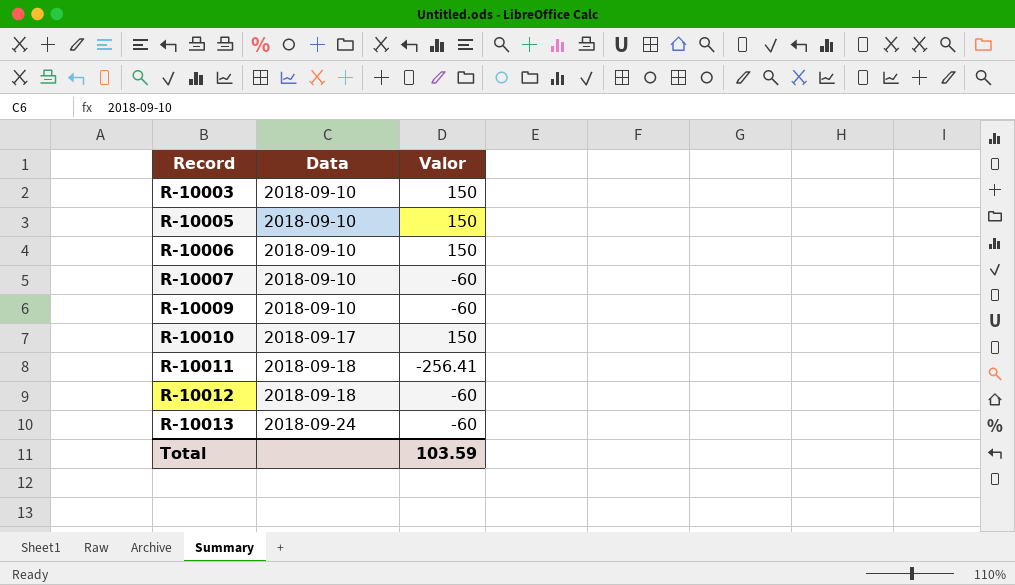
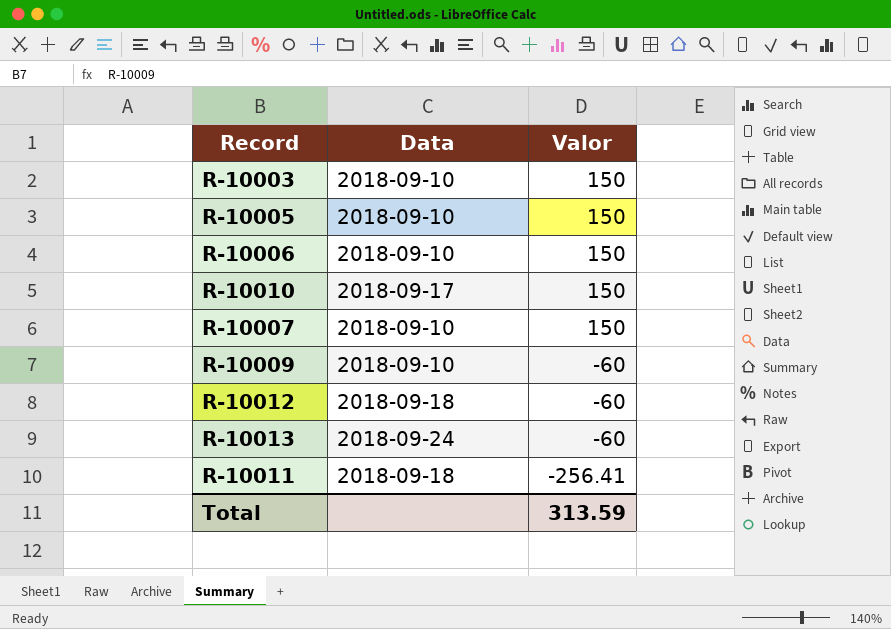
row order: Record ascending -> Valor descending
R-10007 | Valor: -60 -> 150
Total | Valor: 103.59 -> 313.59

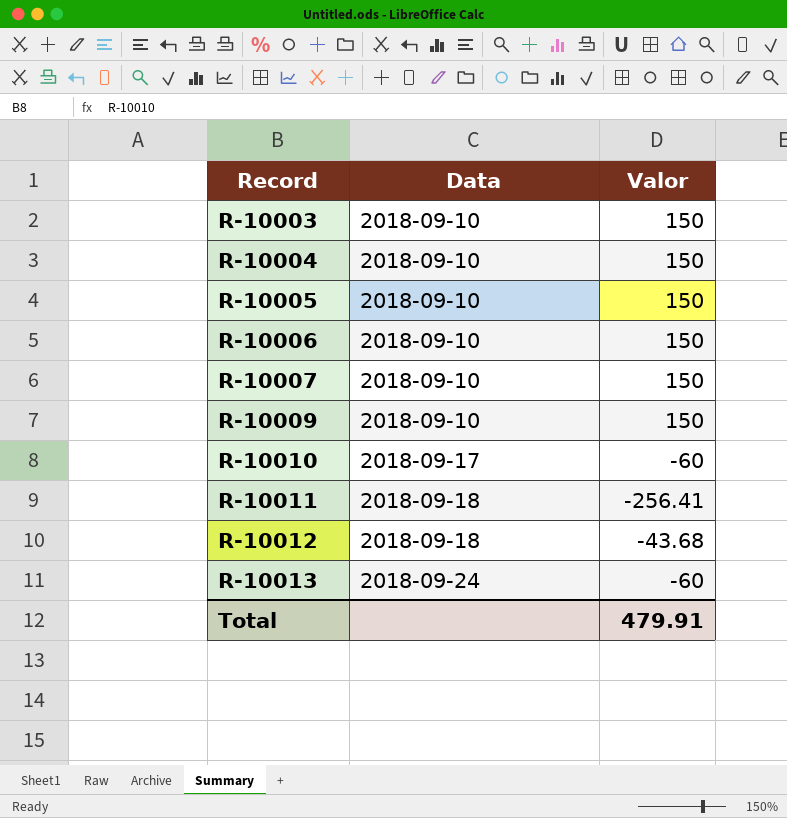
row order: Valor descending -> Record ascending
row R-10004: none -> 2018-09-10 | 150
R-10009 | Valor: -60 -> 150
R-10010 | Valor: 150 -> -60
R-10012 | Valor: -60 -> -43.68
Total | Valor: 313.59 -> 479.91

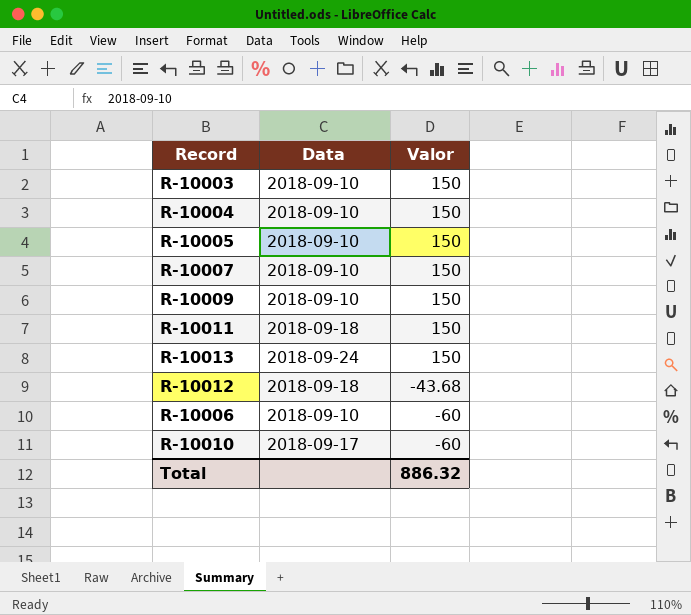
row order: Record ascending -> Valor descending
R-10011 | Valor: -256.41 -> 150
R-10013 | Valor: -60 -> 150
R-10006 | Valor: 150 -> -60
Total | Valor: 479.91 -> 886.32

